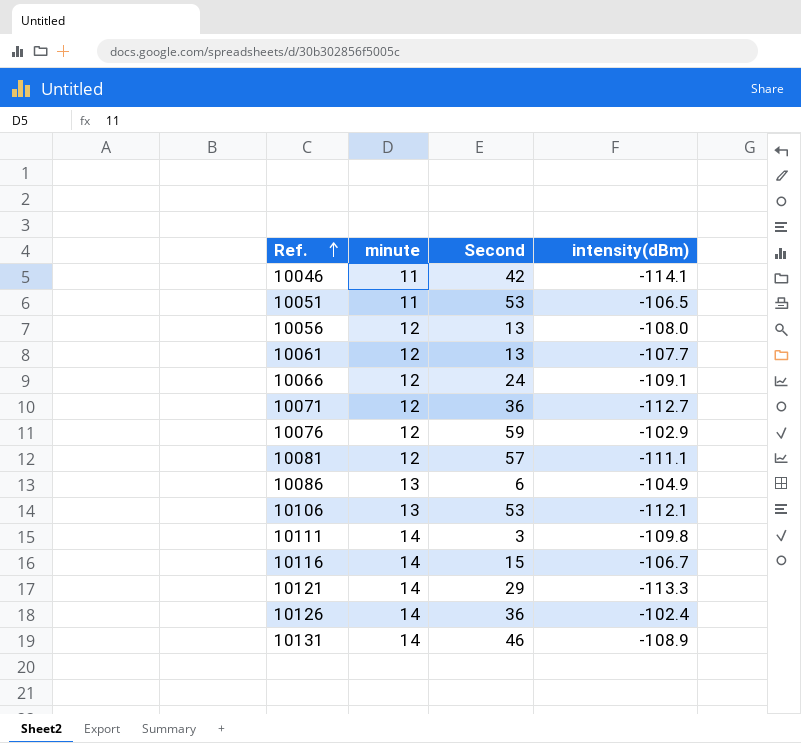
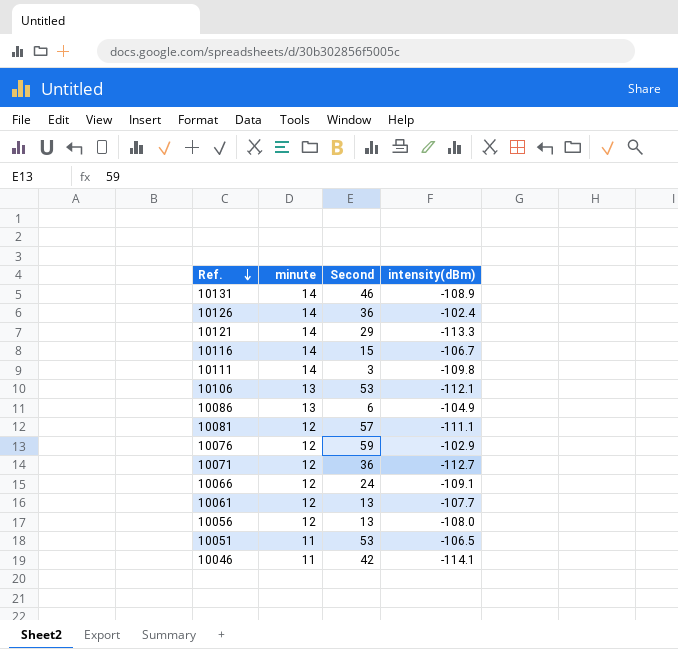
row order: Ref. ascending -> Ref. descending

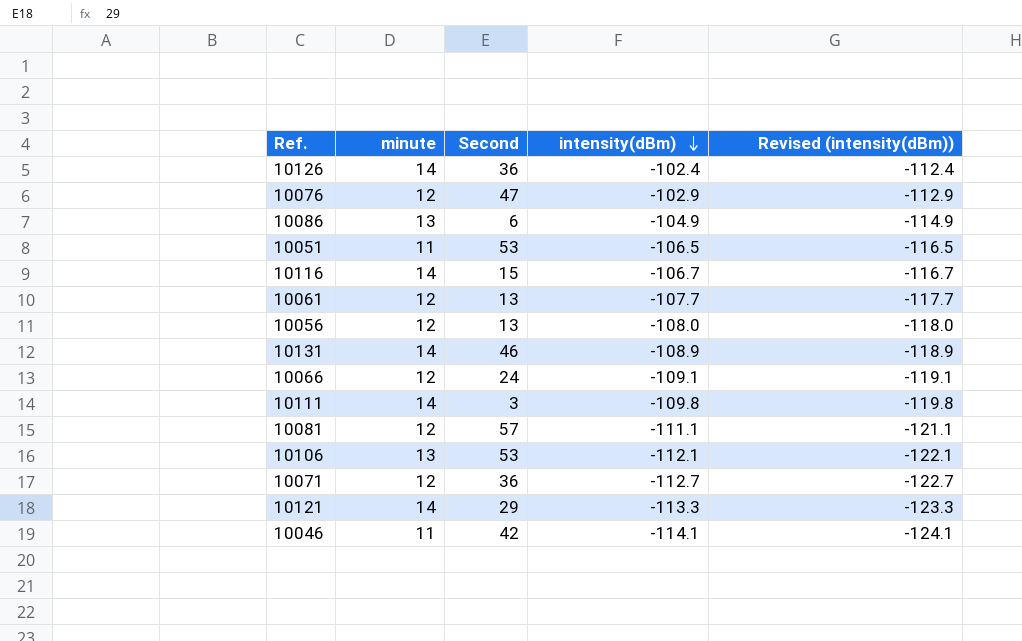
row order: Ref. descending -> intensity(dBm) descending
column Revised (intensity(dBm)) | formula: none -> [intensity(dBm)] - 10
10076 | Second: 59 -> 47

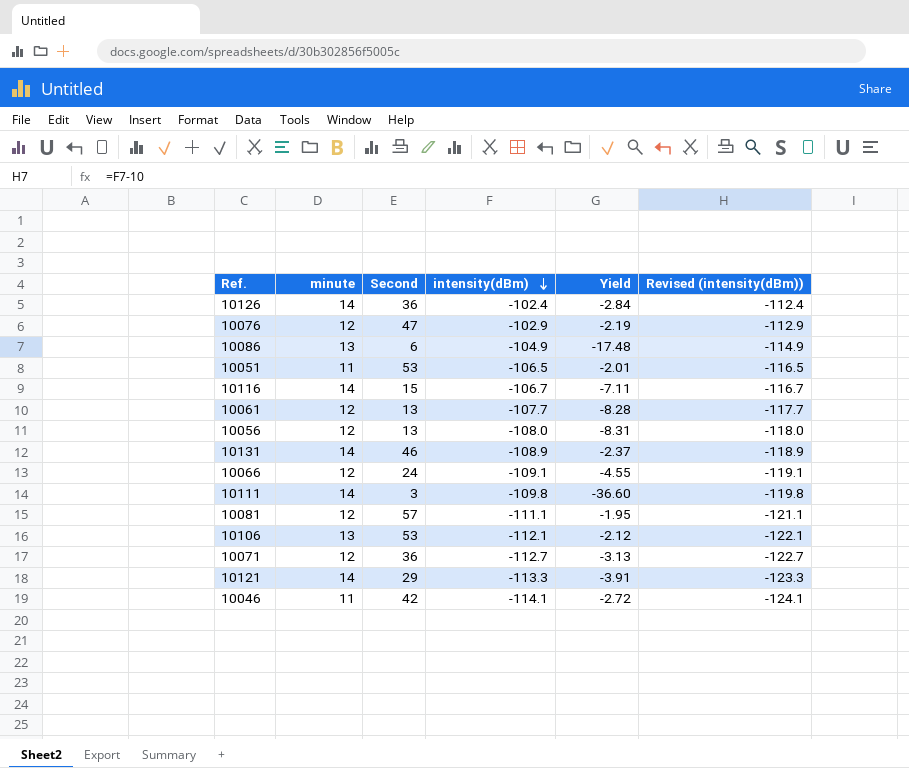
column Yield | formula: none -> [intensity(dBm)] / [Second]

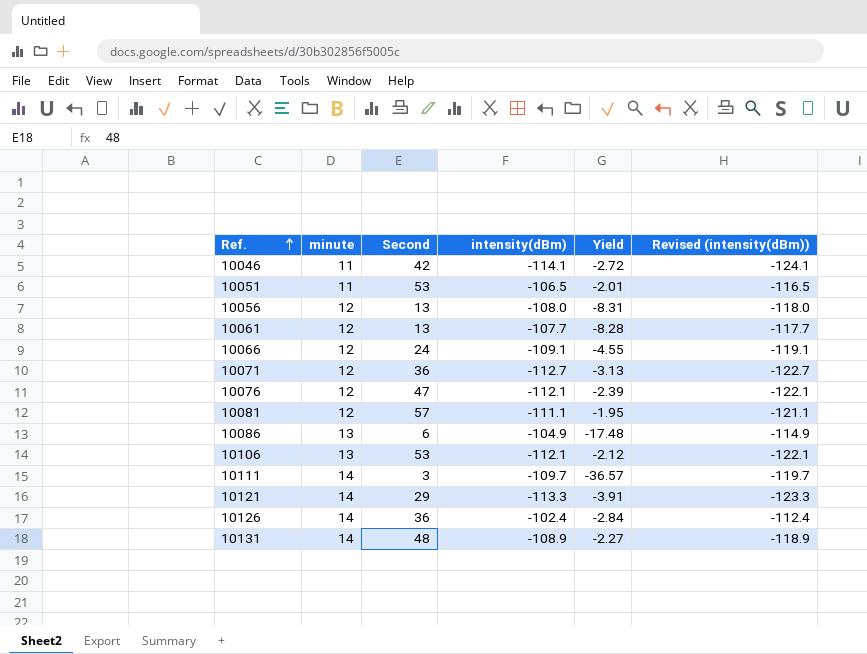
row order: intensity(dBm) descending -> Ref. ascending
row 10116: 14 | 15 | -106.7 | -7.11 | -116.7 -> none
10076 | intensity(dBm): -102.9 -> -112.1
10076 | Yield: -2.19 -> -2.39
10076 | Revised (intensity(dBm)): -112.9 -> -122.1
10111 | intensity(dBm): -109.8 -> -109.7
10111 | Yield: -36.60 -> -36.57
10111 | Revised (intensity(dBm)): -119.8 -> -119.7
10131 | Second: 46 -> 48
10131 | Yield: -2.37 -> -2.27

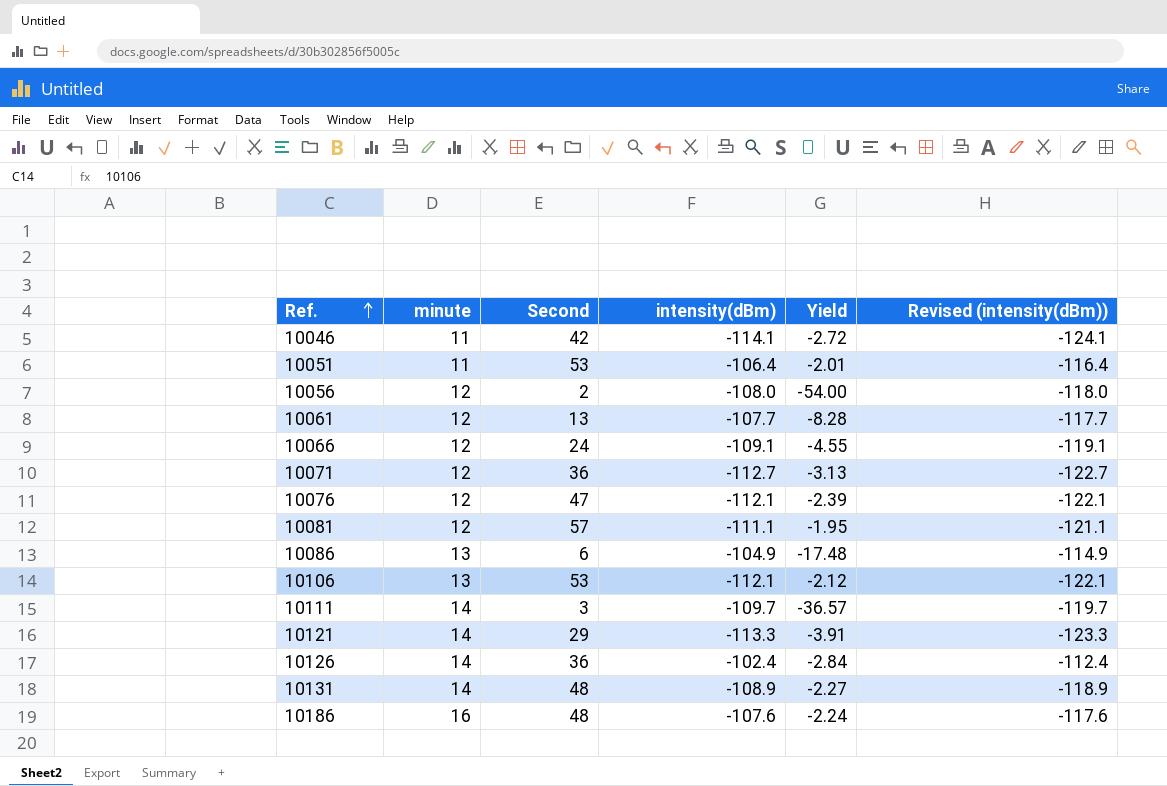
10051 | intensity(dBm): -106.5 -> -106.4
10051 | Revised (intensity(dBm)): -116.5 -> -116.4
10056 | Second: 13 -> 2
10056 | Yield: -8.31 -> -54.00
row 10186: none -> 16 | 48 | -107.6 | -2.24 | -117.6

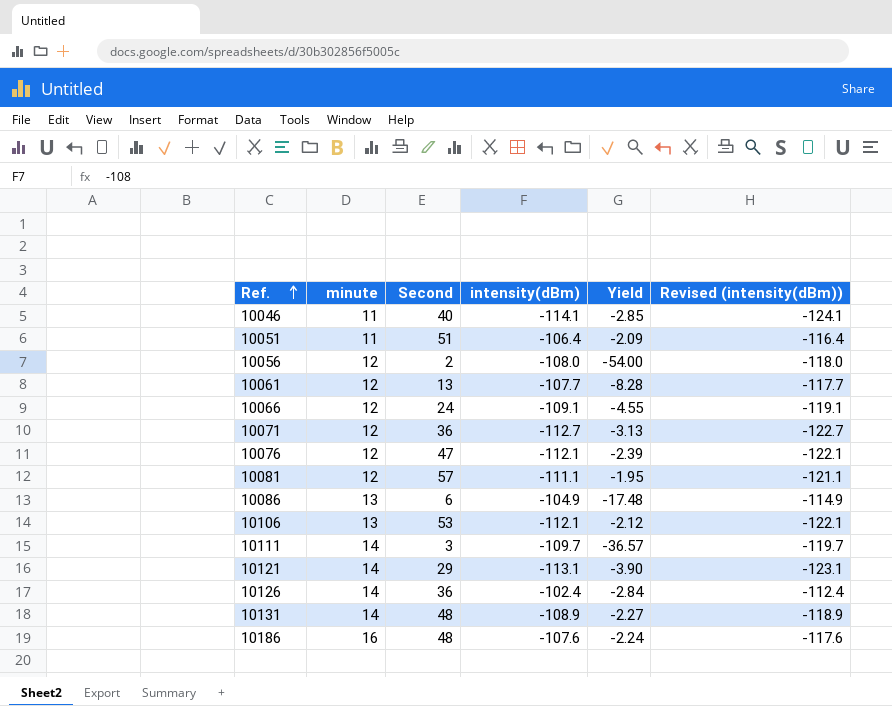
10046 | Second: 42 -> 40
10046 | Yield: -2.72 -> -2.85
10051 | Second: 53 -> 51
10051 | Yield: -2.01 -> -2.09
10121 | intensity(dBm): -113.3 -> -113.1
10121 | Yield: -3.91 -> -3.90
10121 | Revised (intensity(dBm)): -123.3 -> -123.1

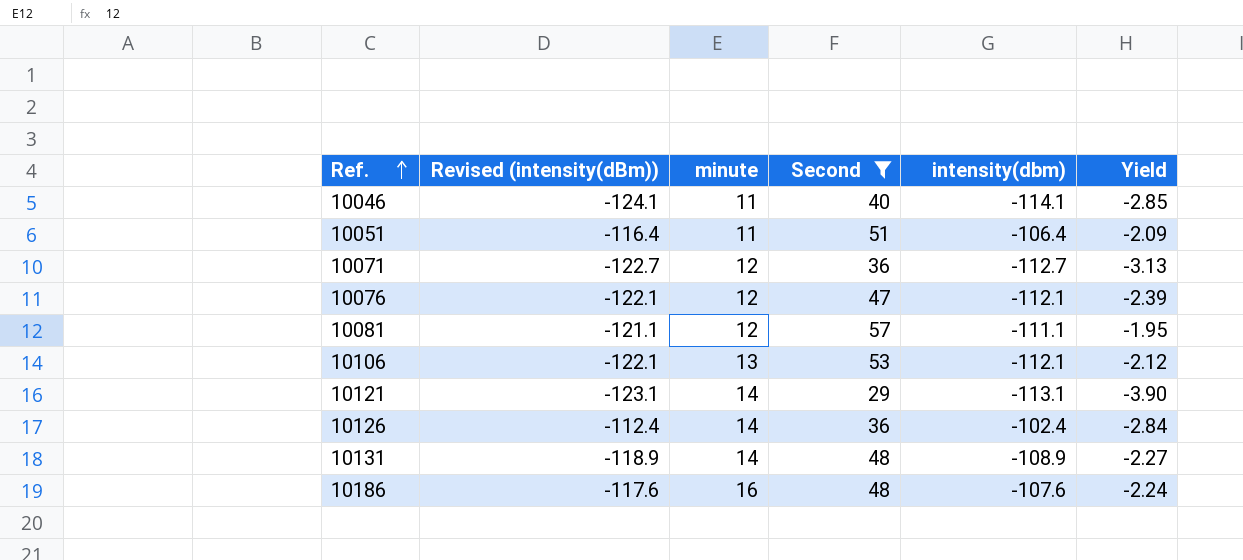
filter: none -> Second >= 29
column Revised (intensity(dBm)) | position: 6 -> 2
column name: intensity(dBm) -> intensity(dbm)

